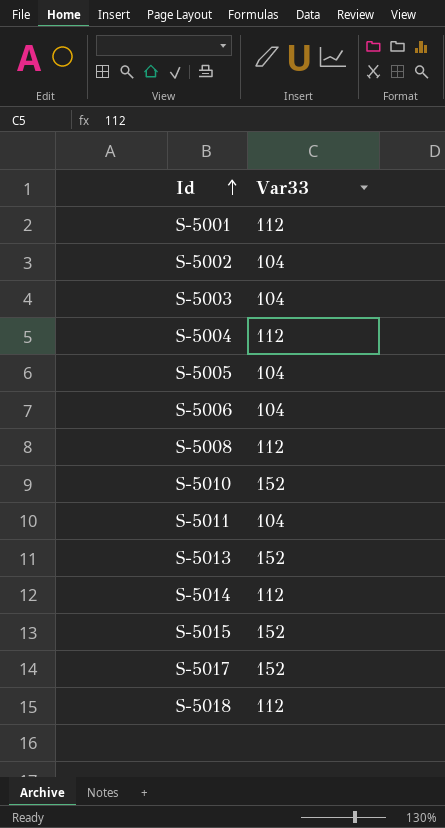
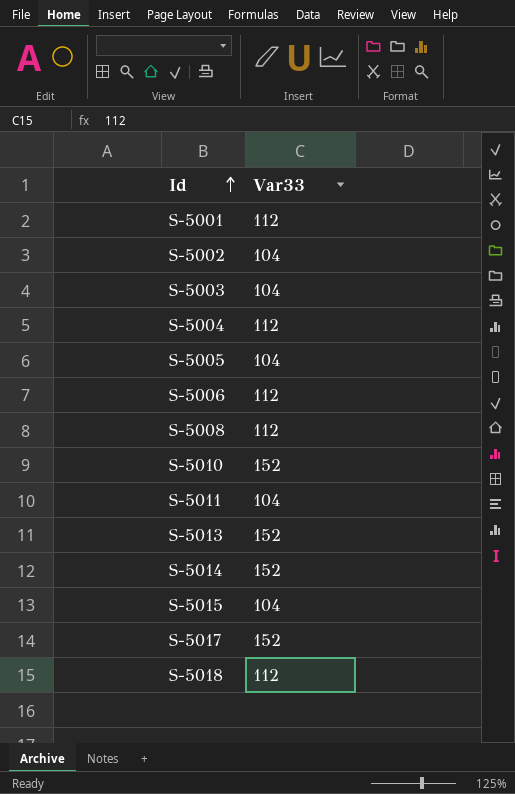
S-5006 | Var33: 104 -> 112
S-5014 | Var33: 112 -> 152
S-5015 | Var33: 152 -> 104

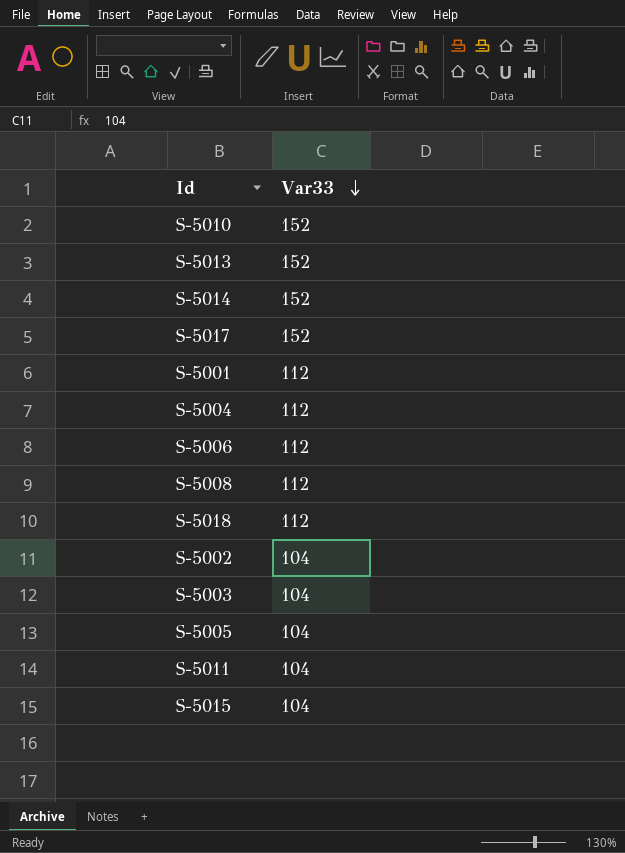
row order: Id ascending -> Var33 descending

